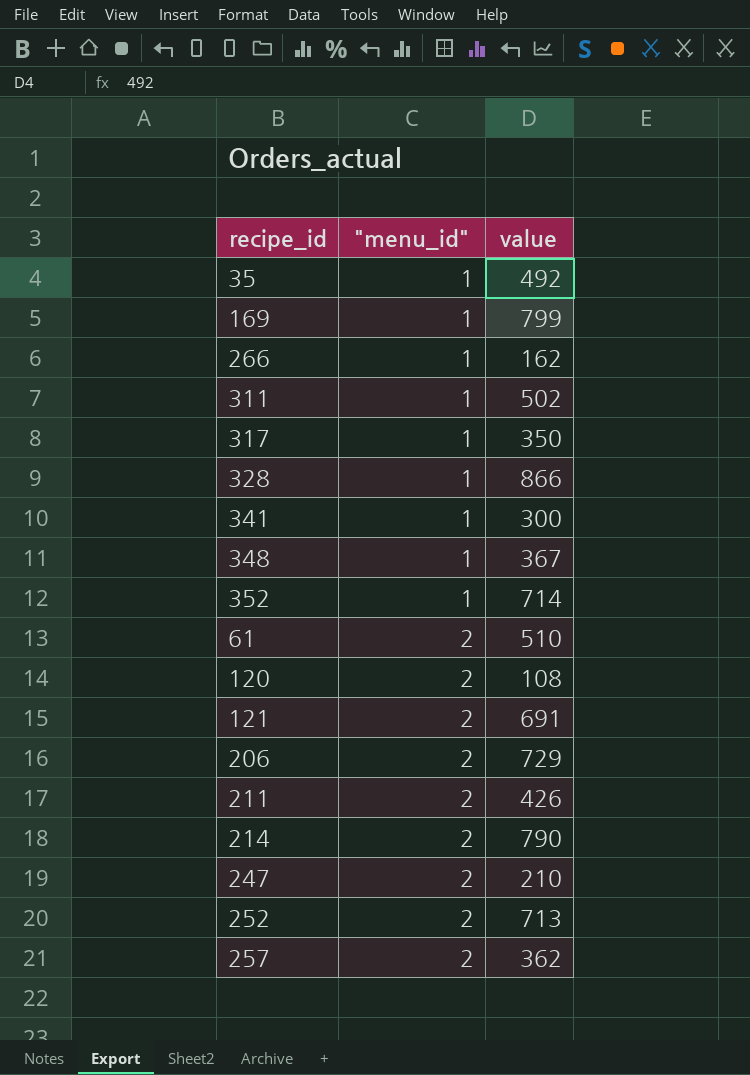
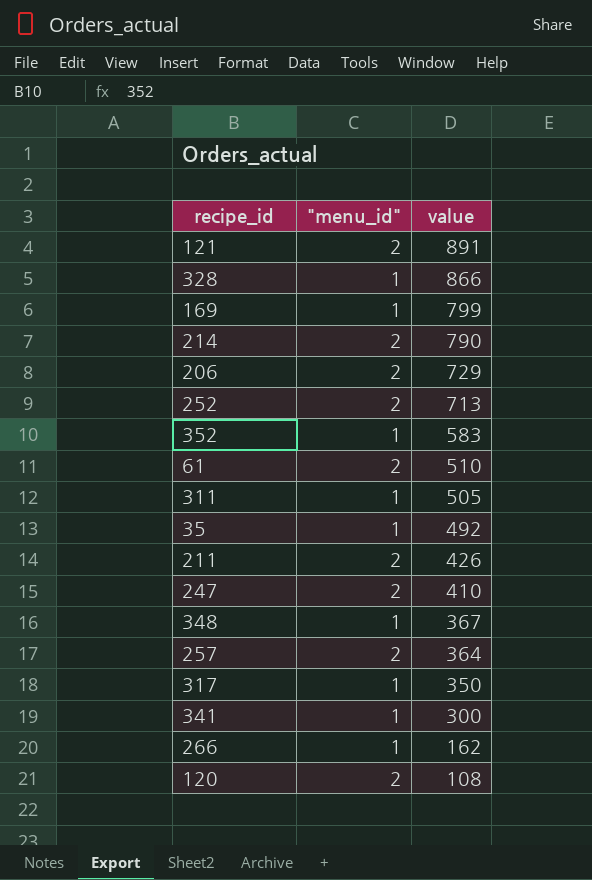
row order: "menu_id" ascending -> value descending
121 | value: 691 -> 891
352 | value: 714 -> 583
311 | value: 502 -> 505
247 | value: 210 -> 410
257 | value: 362 -> 364

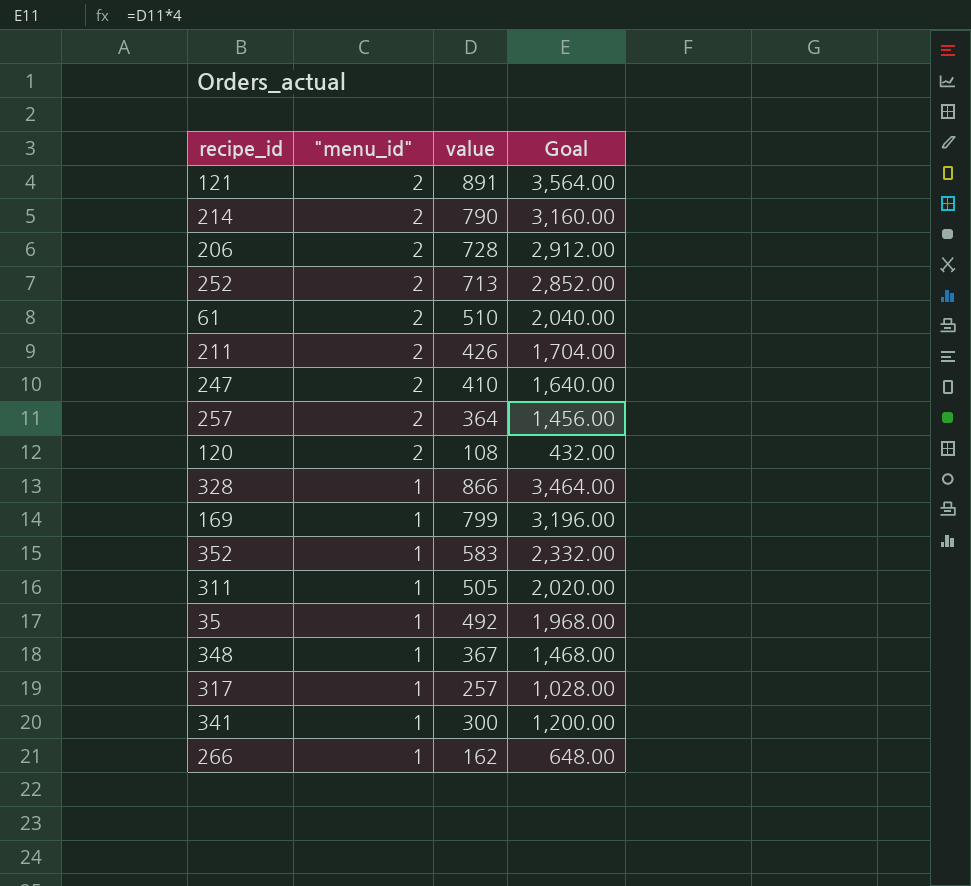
row order: value descending -> "menu_id" descending
column Goal | formula: none -> [value] * 4
206 | value: 729 -> 728
317 | value: 350 -> 257

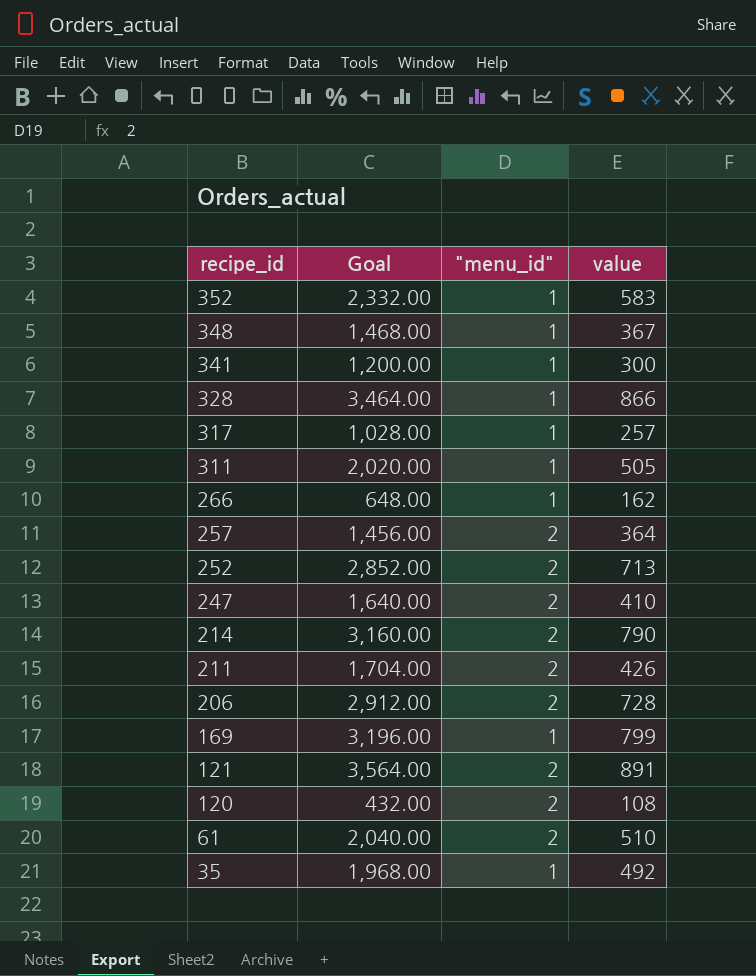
row order: "menu_id" descending -> recipe_id descending
column Goal | position: 4 -> 2

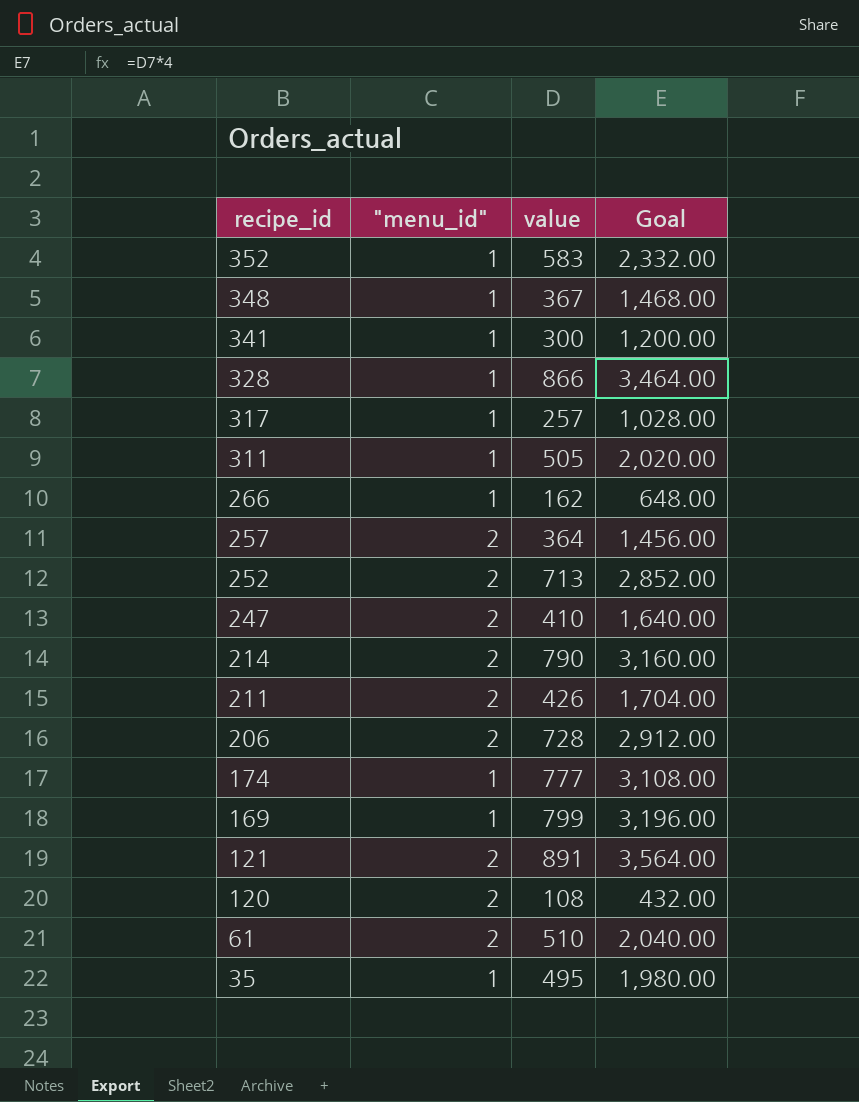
column Goal | position: 2 -> 4
row 174: none -> 1 | 777 | 3,108.00
35 | value: 492 -> 495
35 | Goal: 1,968.00 -> 1,980.00

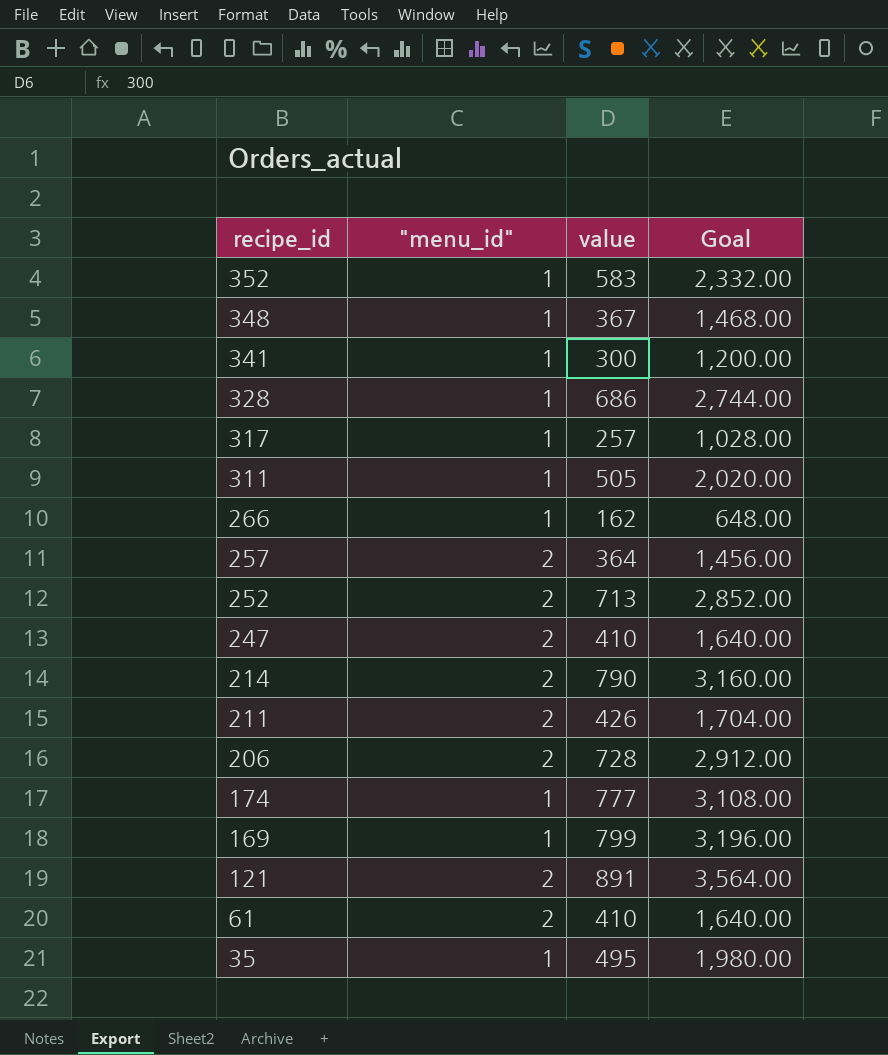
row 120: 2 | 108 | 432.00 -> none
328 | value: 866 -> 686
328 | Goal: 3,464.00 -> 2,744.00
61 | value: 510 -> 410
61 | Goal: 2,040.00 -> 1,640.00

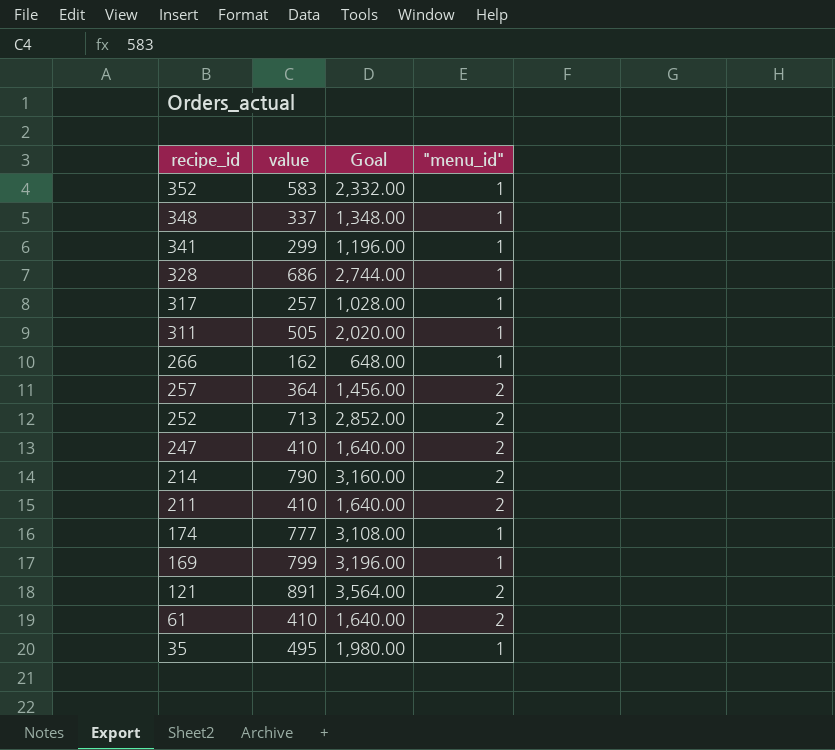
column "menu_id" | position: 2 -> 4
row 206: 2 | 728 | 2,912.00 -> none
348 | value: 367 -> 337
348 | Goal: 1,468.00 -> 1,348.00
341 | value: 300 -> 299
341 | Goal: 1,200.00 -> 1,196.00
211 | value: 426 -> 410
211 | Goal: 1,704.00 -> 1,640.00

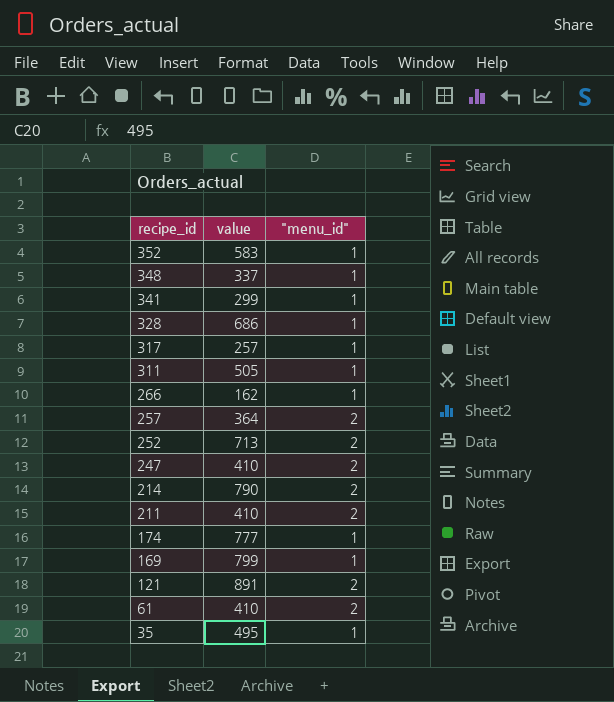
column Goal | formula: [value] * 4 -> none

